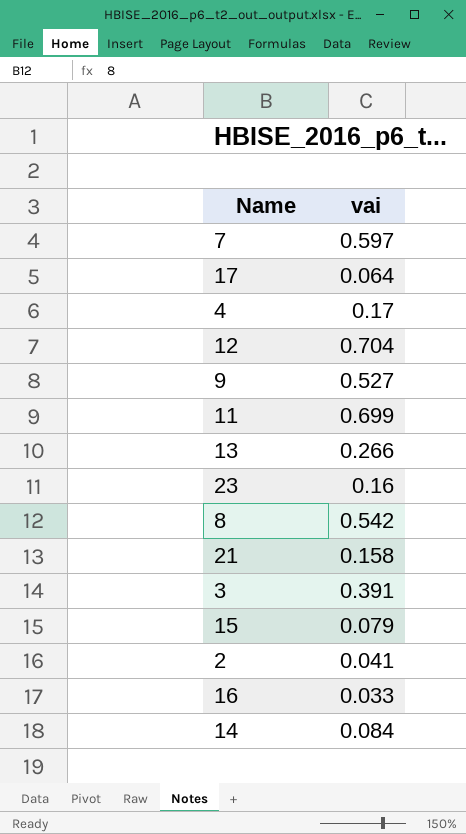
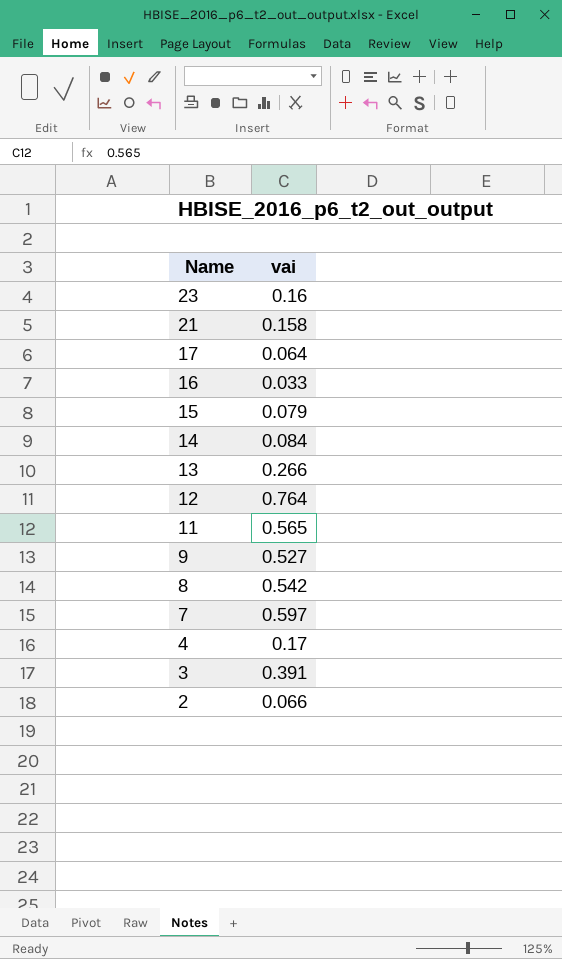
row order: none -> Name descending
12 | vai: 0.704 -> 0.764
11 | vai: 0.699 -> 0.565
2 | vai: 0.041 -> 0.066

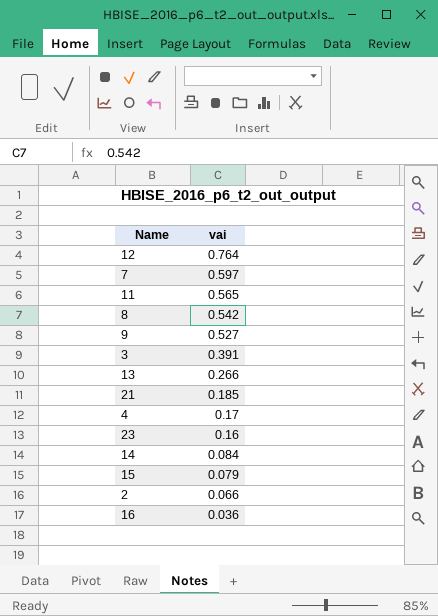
row order: Name descending -> vai descending
row 17: 0.064 -> none
21 | vai: 0.158 -> 0.185
16 | vai: 0.033 -> 0.036

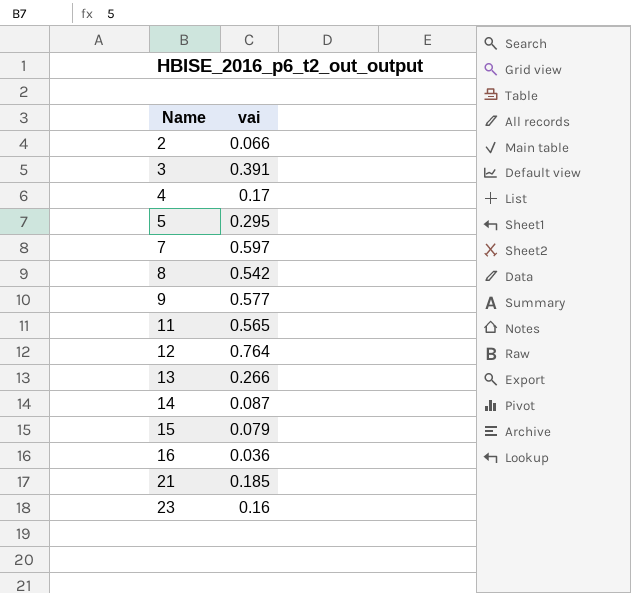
row order: vai descending -> Name ascending
row 5: none -> 0.295
9 | vai: 0.527 -> 0.577
14 | vai: 0.084 -> 0.087

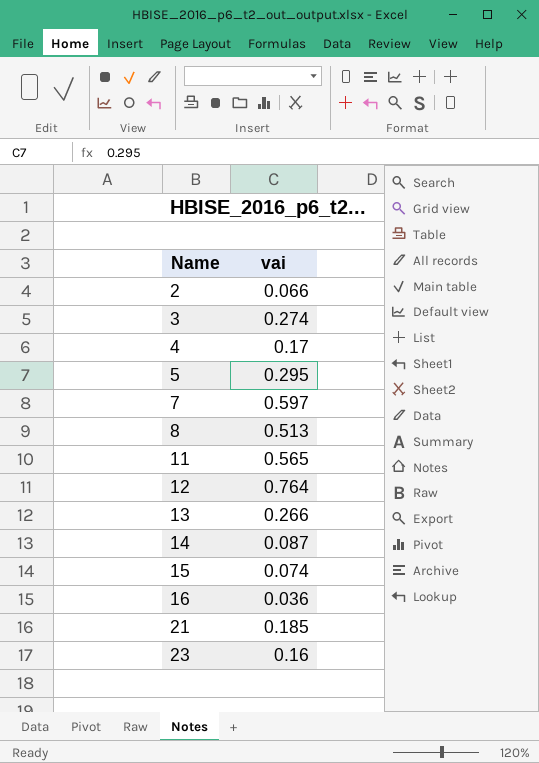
row 9: 0.577 -> none
3 | vai: 0.391 -> 0.274
8 | vai: 0.542 -> 0.513
15 | vai: 0.079 -> 0.074

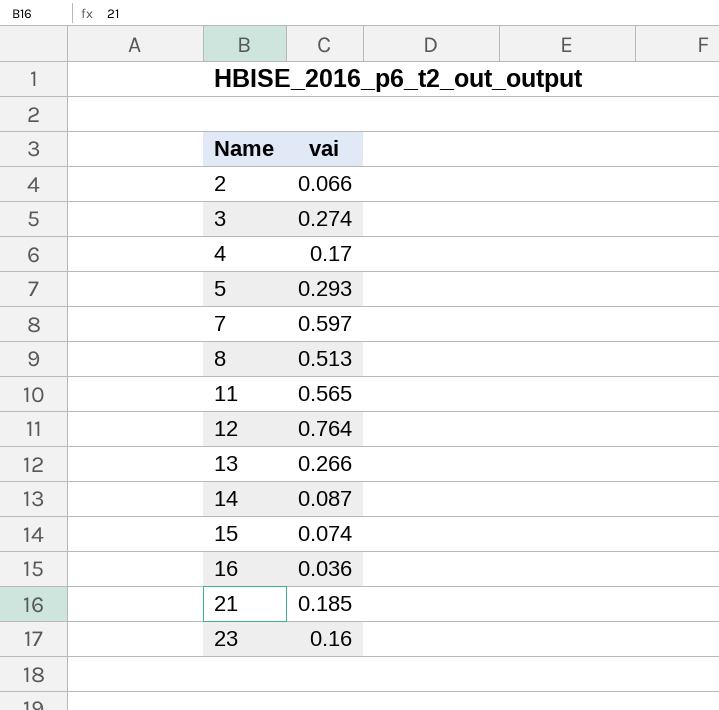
5 | vai: 0.295 -> 0.293

